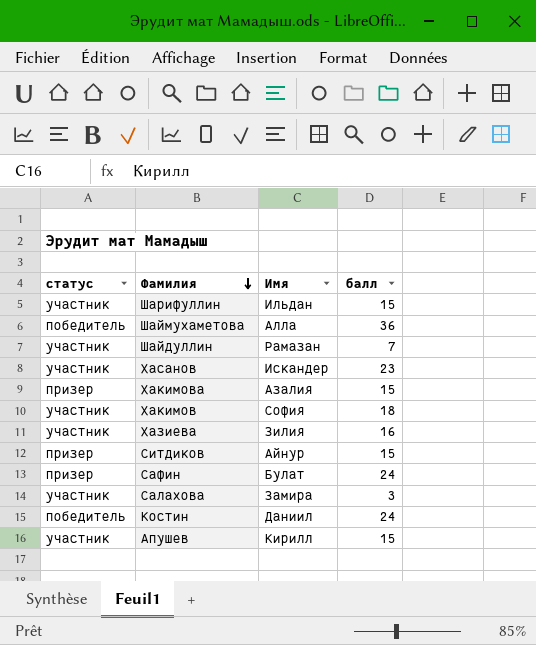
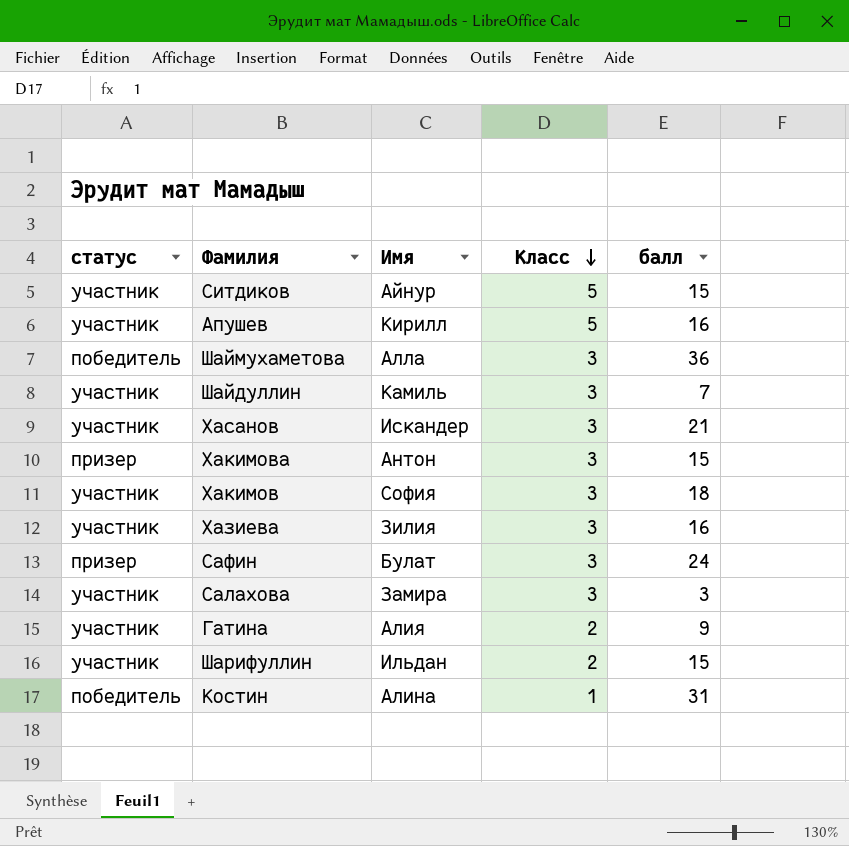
row order: Фамилия descending -> Класс descending
column Класс | position: none -> 4
Ситдиков | статус: призер -> участник
Апушев | балл: 15 -> 16
Шайдуллин | Имя: Рамазан -> Камиль
Хасанов | балл: 23 -> 21
Хакимова | Имя: Азалия -> Антон
row Гатина: none -> участник | Алия | 2 | 9
Костин | Имя: Даниил -> Алина
Костин | балл: 24 -> 31

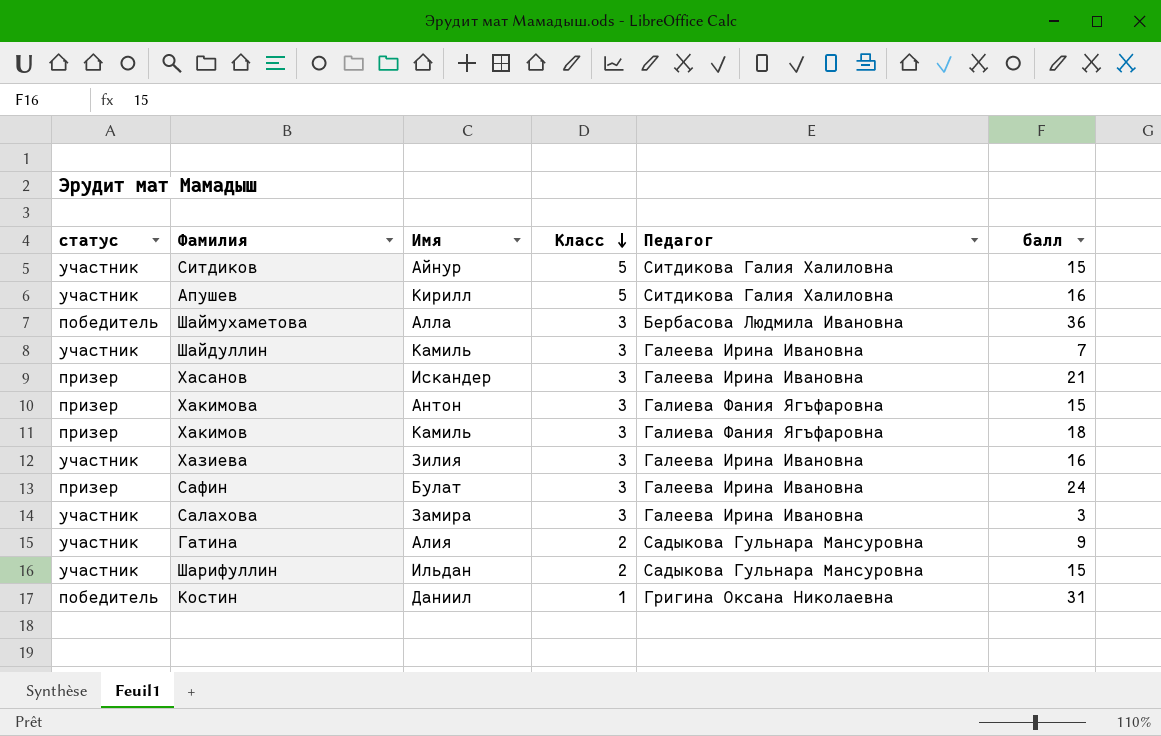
column Педагог | position: none -> 5
Хасанов | статус: участник -> призер
Хакимов | статус: участник -> призер
Хакимов | Имя: София -> Камиль
Костин | Имя: Алина -> Даниил

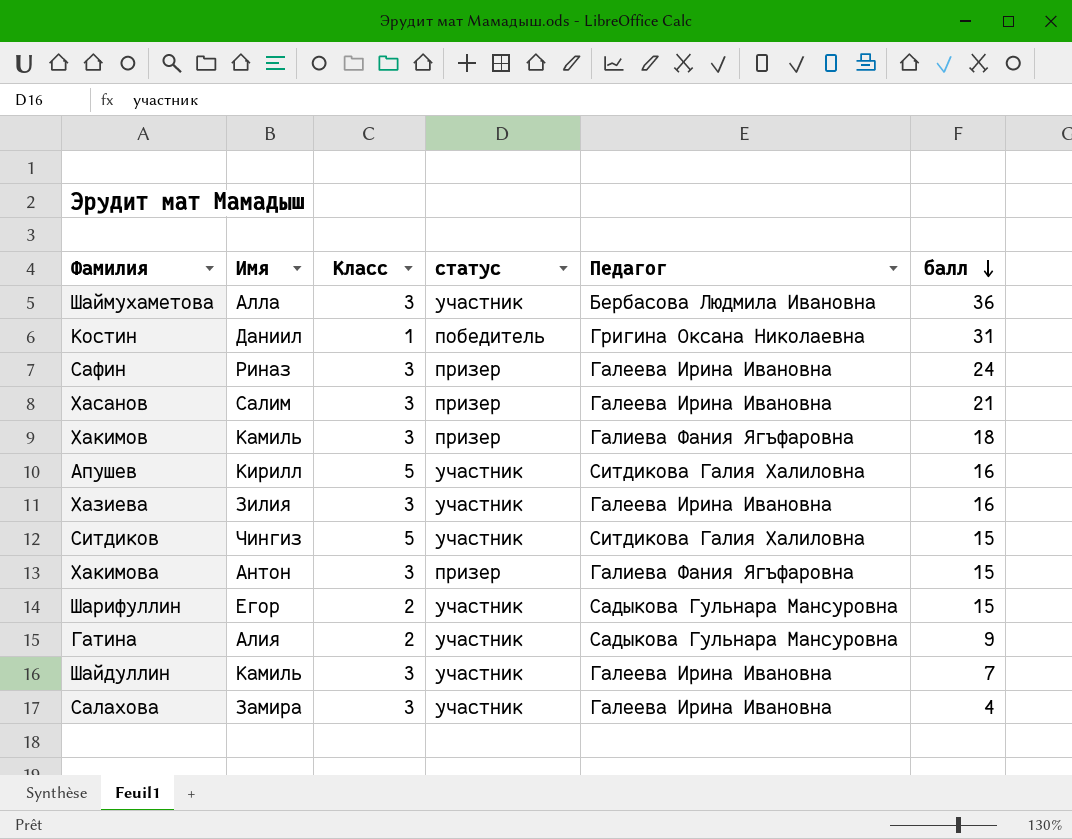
row order: Класс descending -> балл descending
column статус | position: 1 -> 4
Шаймухаметова | статус: победитель -> участник
Сафин | Имя: Булат -> Риназ
Хасанов | Имя: Искандер -> Салим
Ситдиков | Имя: Айнур -> Чингиз
Шарифуллин | Имя: Ильдан -> Егор
Салахова | балл: 3 -> 4

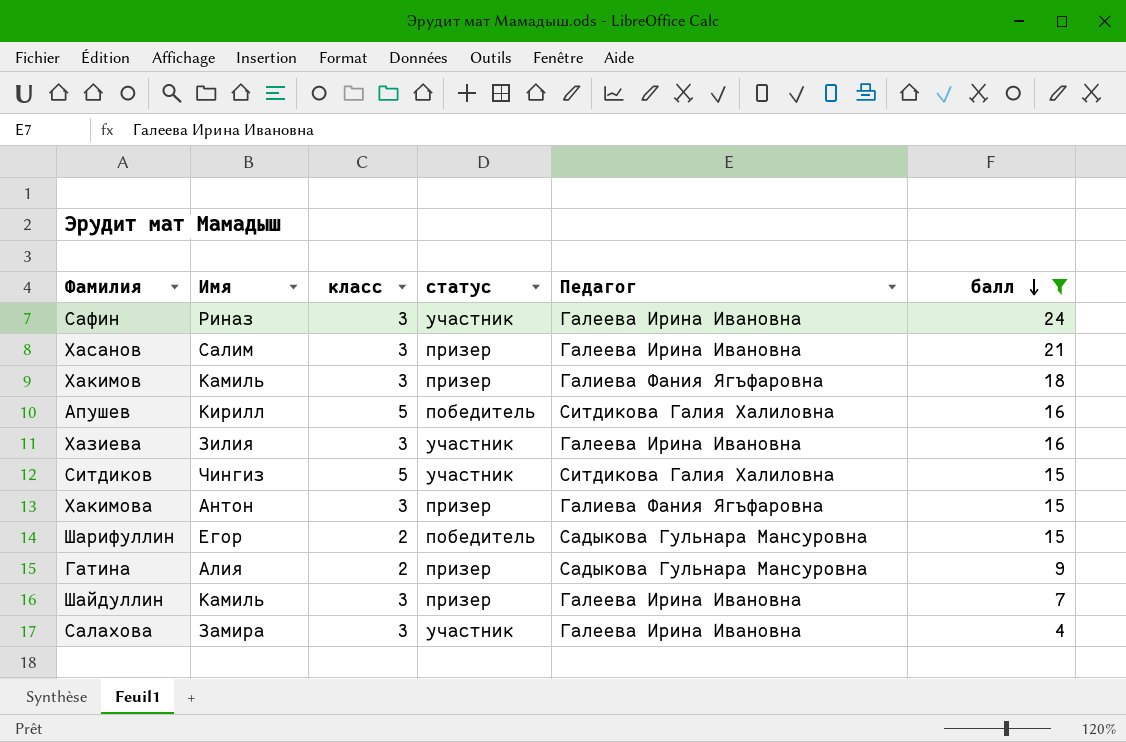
filter: none -> балл <= 24
column name: Класс -> класс
Сафин | статус: призер -> участник
Апушев | статус: участник -> победитель
Шарифуллин | статус: участник -> победитель
Гатина | статус: участник -> призер
Шайдуллин | статус: участник -> призер

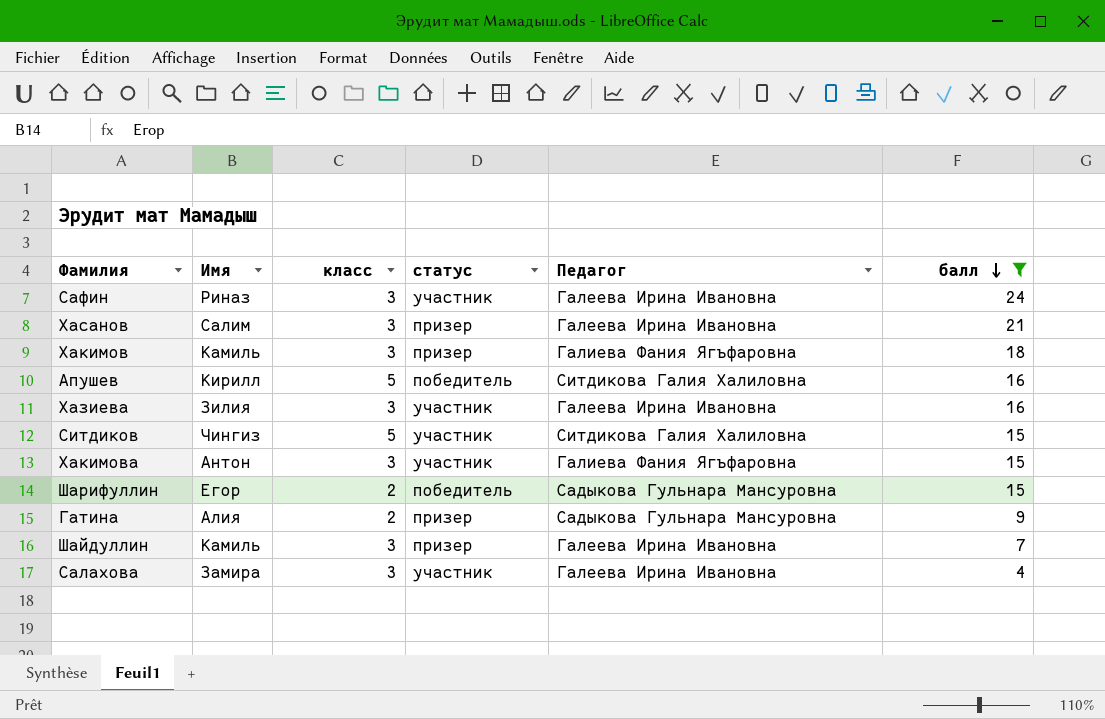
Хакимова | статус: призер -> участник

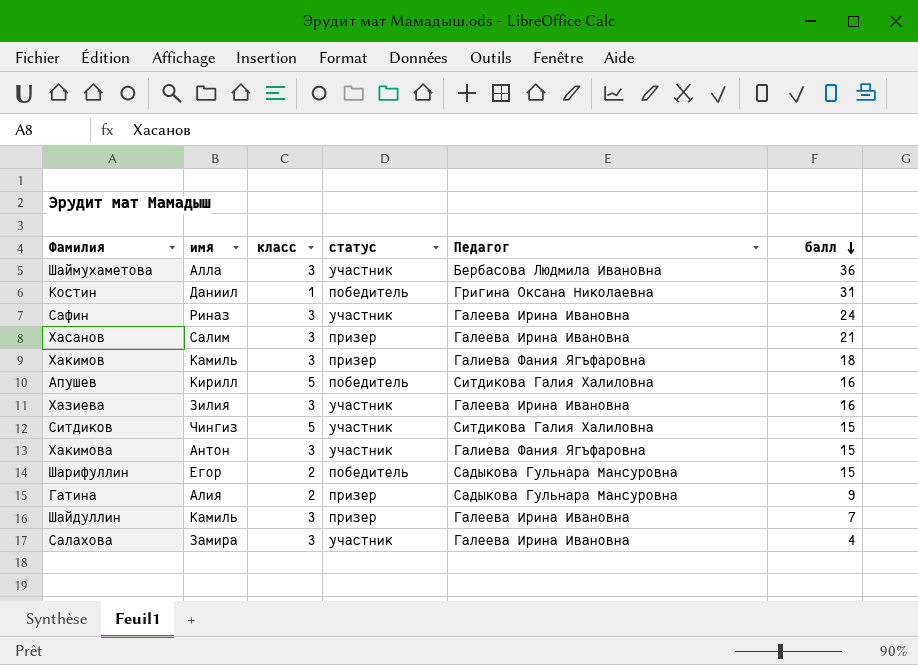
filter: балл <= 24 -> none
column name: Имя -> имя

